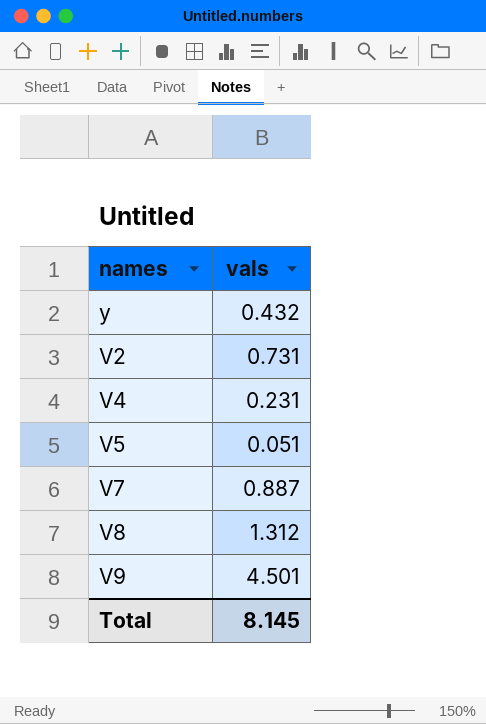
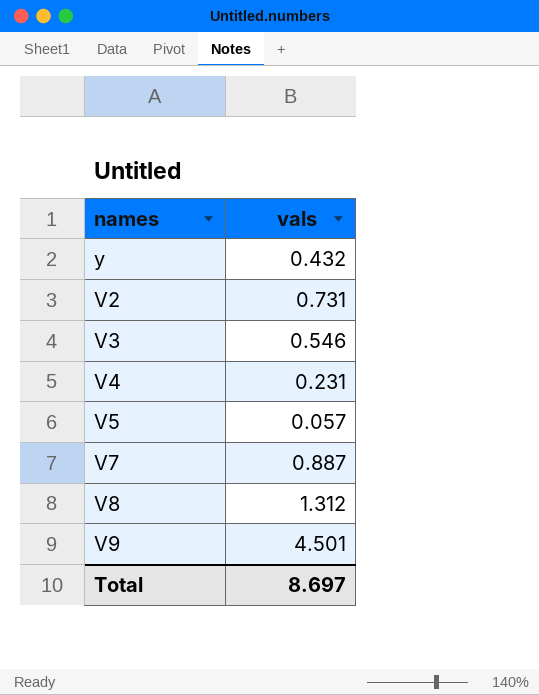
row V3: none -> 0.546
V5 | vals: 0.051 -> 0.057
Total | vals: 8.145 -> 8.697

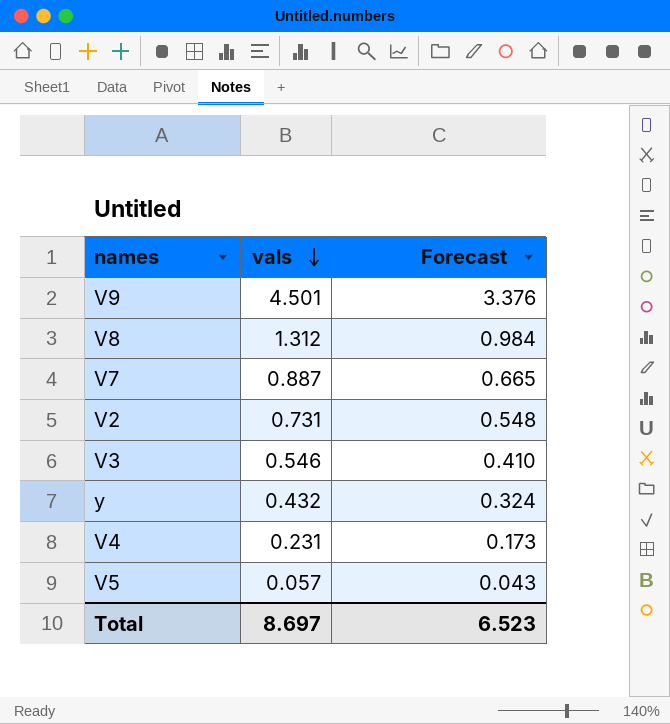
row order: none -> vals descending
column Forecast | formula: none -> [vals] * 0.75

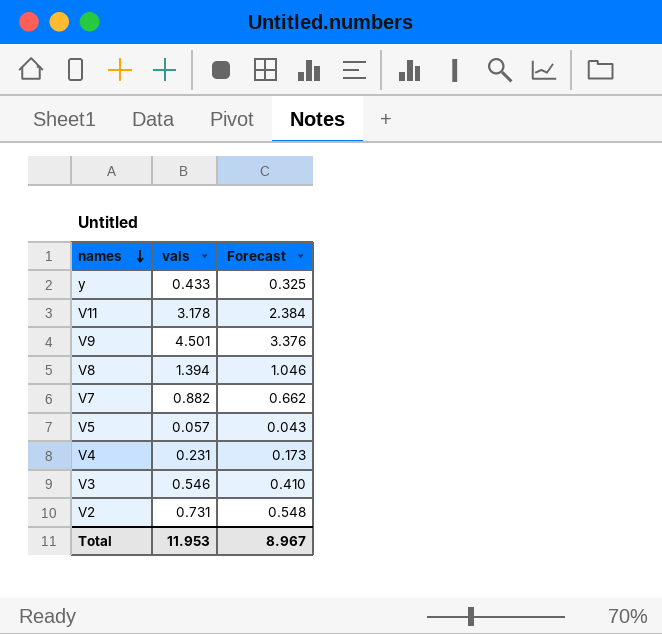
row order: vals descending -> names descending
y | vals: 0.432 -> 0.433
y | Forecast: 0.324 -> 0.325
row V11: none -> 3.178 | 2.384
V8 | vals: 1.312 -> 1.394
V8 | Forecast: 0.984 -> 1.046
V7 | vals: 0.887 -> 0.882
V7 | Forecast: 0.665 -> 0.662
Total | vals: 8.697 -> 11.953
Total | Forecast: 6.523 -> 8.967

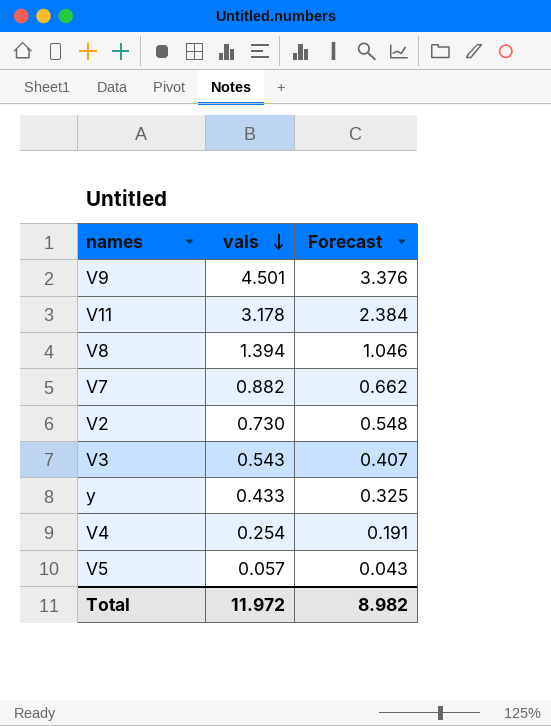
row order: names descending -> vals descending
V2 | vals: 0.731 -> 0.730
V3 | vals: 0.546 -> 0.543
V3 | Forecast: 0.410 -> 0.407
V4 | vals: 0.231 -> 0.254
V4 | Forecast: 0.173 -> 0.191
Total | vals: 11.953 -> 11.972
Total | Forecast: 8.967 -> 8.982

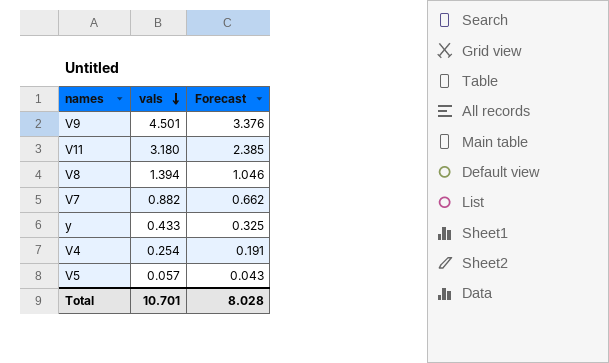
row V2: 0.730 | 0.548 -> none
row V3: 0.543 | 0.407 -> none
V11 | vals: 3.178 -> 3.180
V11 | Forecast: 2.384 -> 2.385
Total | vals: 11.972 -> 10.701
Total | Forecast: 8.982 -> 8.028

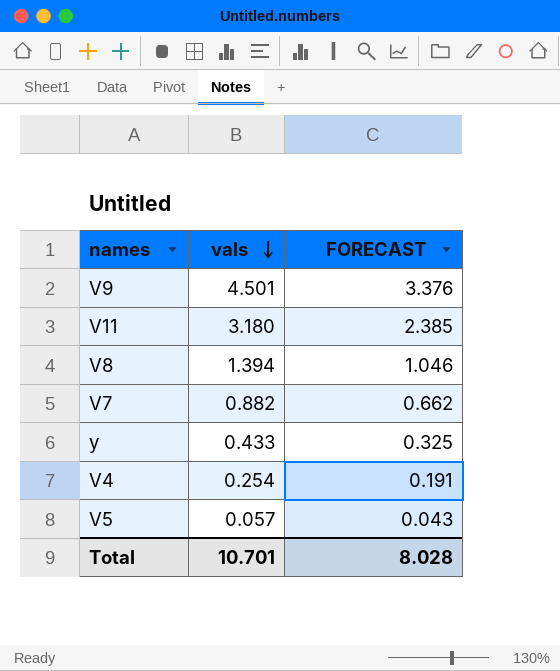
column name: Forecast -> FORECAST

